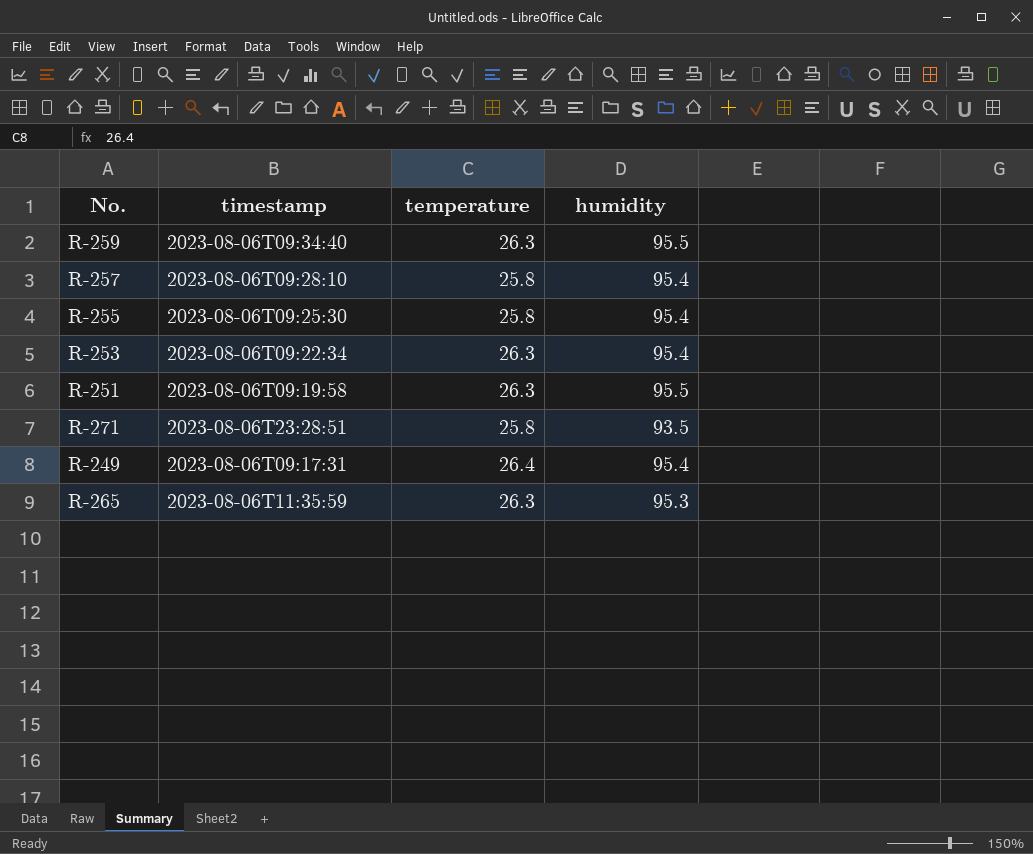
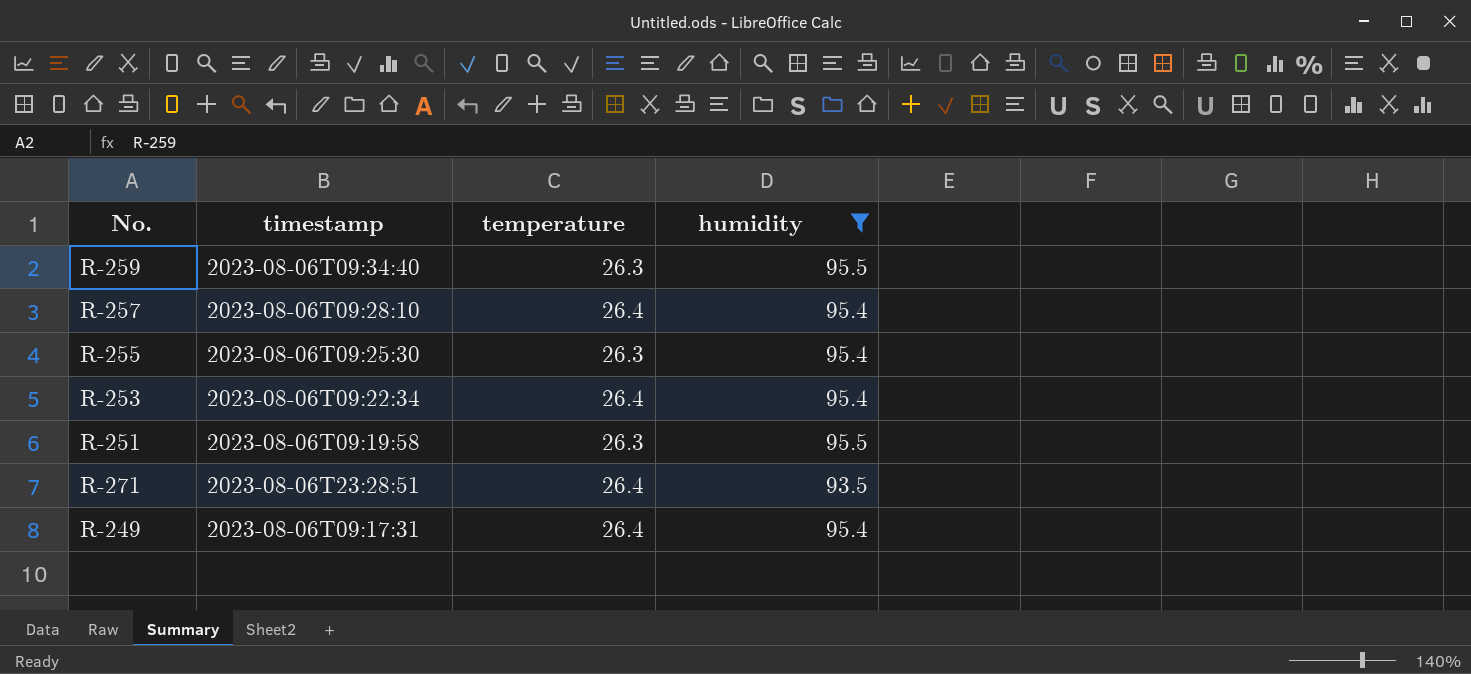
filter: none -> humidity != 95.3
R-257 | temperature: 25.8 -> 26.4
R-255 | temperature: 25.8 -> 26.3
R-253 | temperature: 26.3 -> 26.4
R-271 | temperature: 25.8 -> 26.4

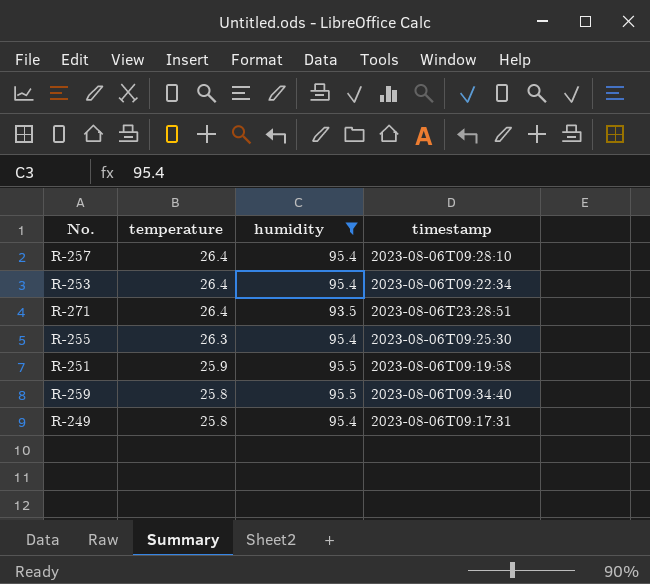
row order: none -> temperature descending
column timestamp | position: 2 -> 4
R-251 | temperature: 26.3 -> 25.9
R-259 | temperature: 26.3 -> 25.8
R-249 | temperature: 26.4 -> 25.8

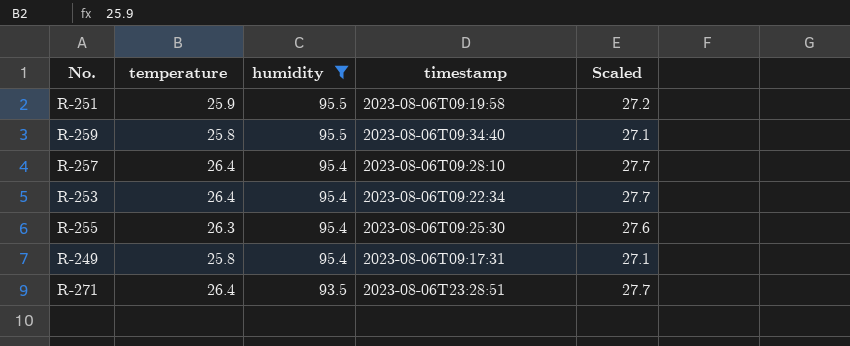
row order: temperature descending -> humidity descending
column Scaled | formula: none -> [temperature] * 1.05

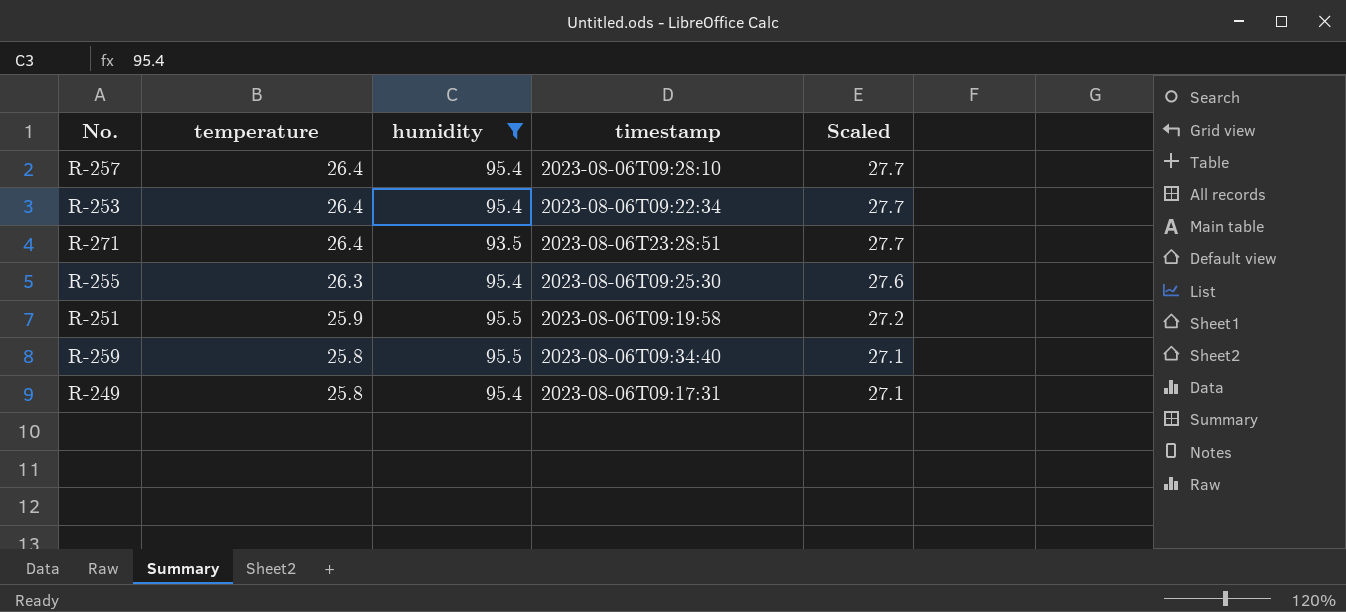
row order: humidity descending -> temperature descending

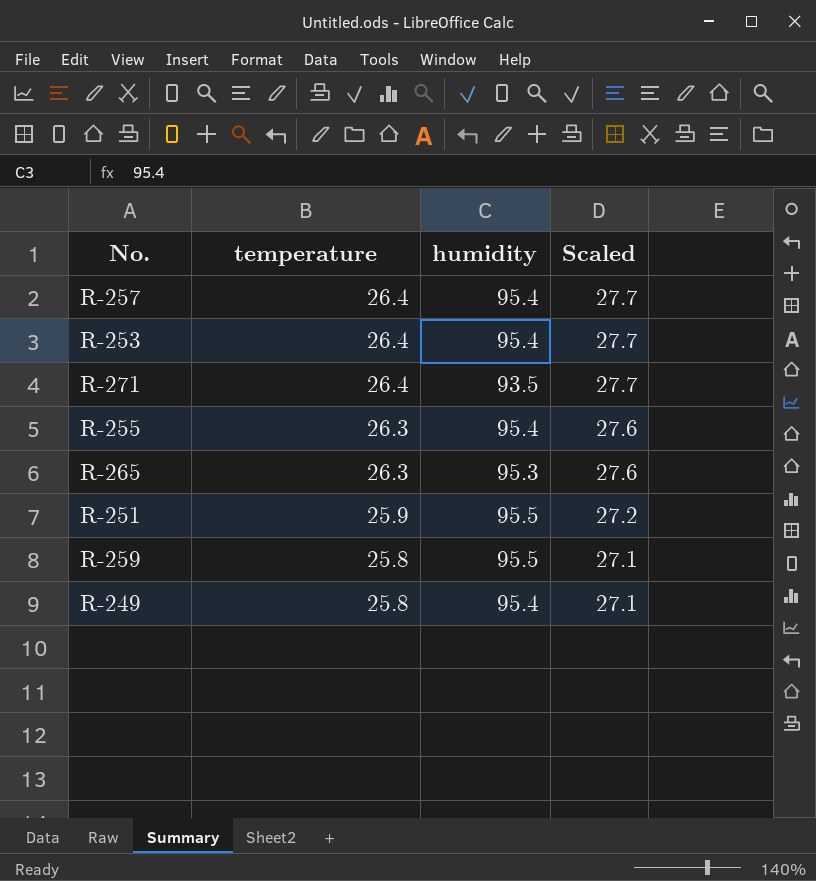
filter: humidity != 95.3 -> none
column timestamp | position: 4 -> none

